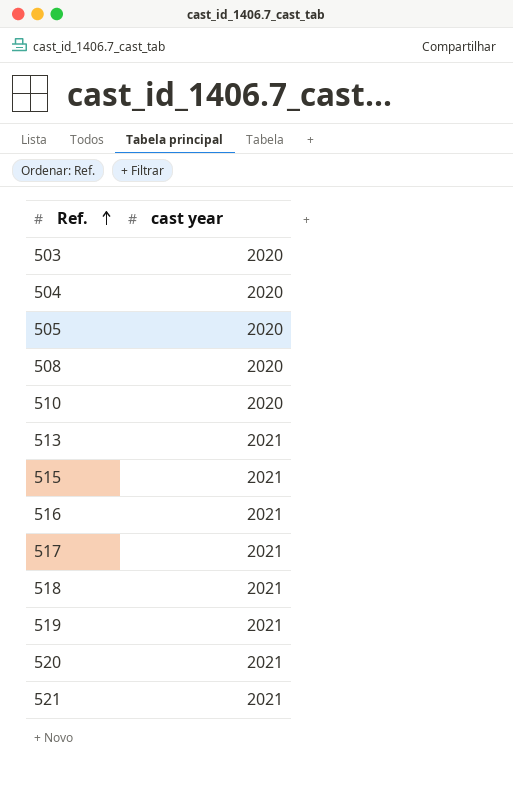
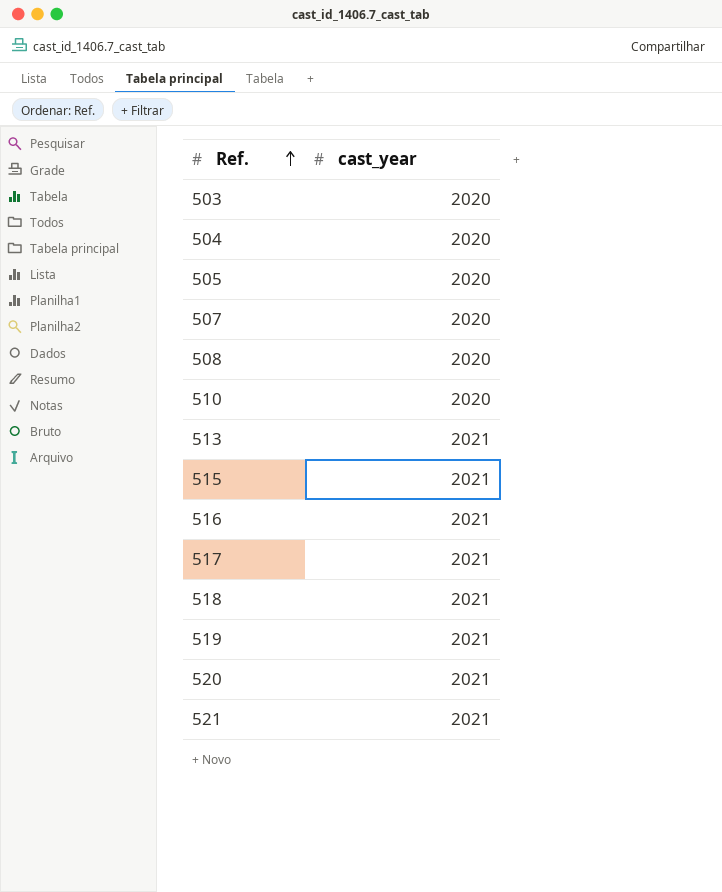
column name: cast year -> cast_year
row 507: none -> 2020

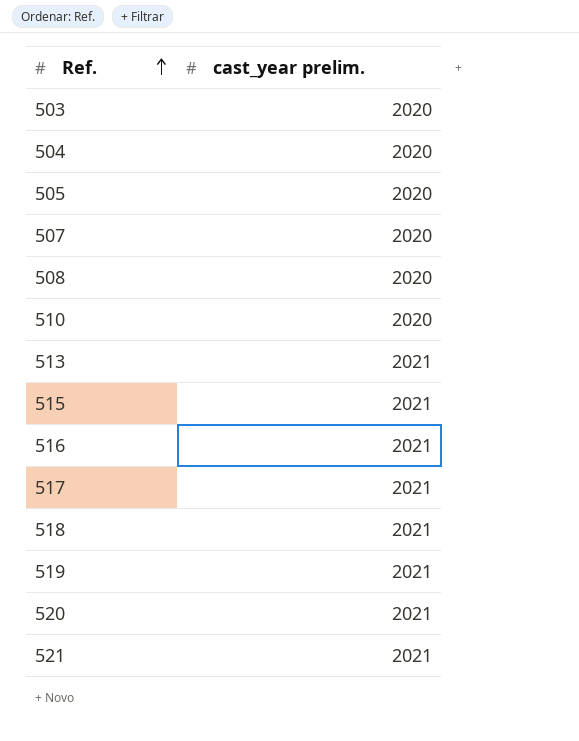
column name: cast_year -> cast_year prelim.

